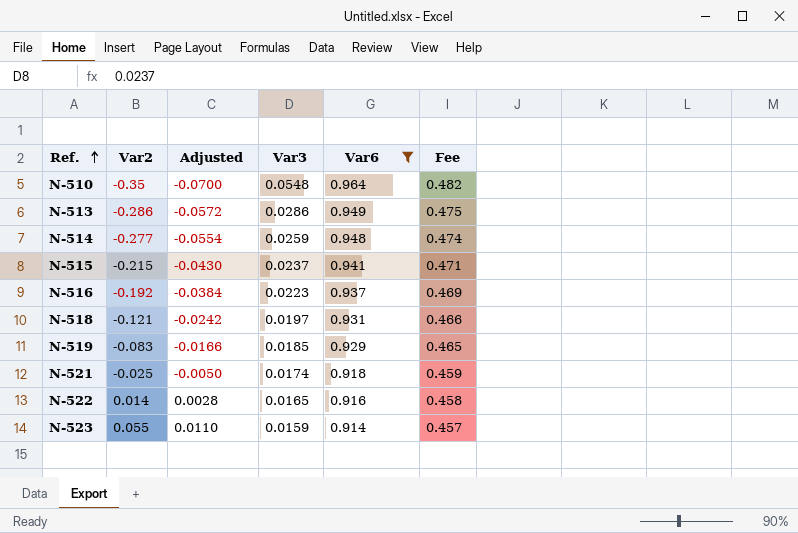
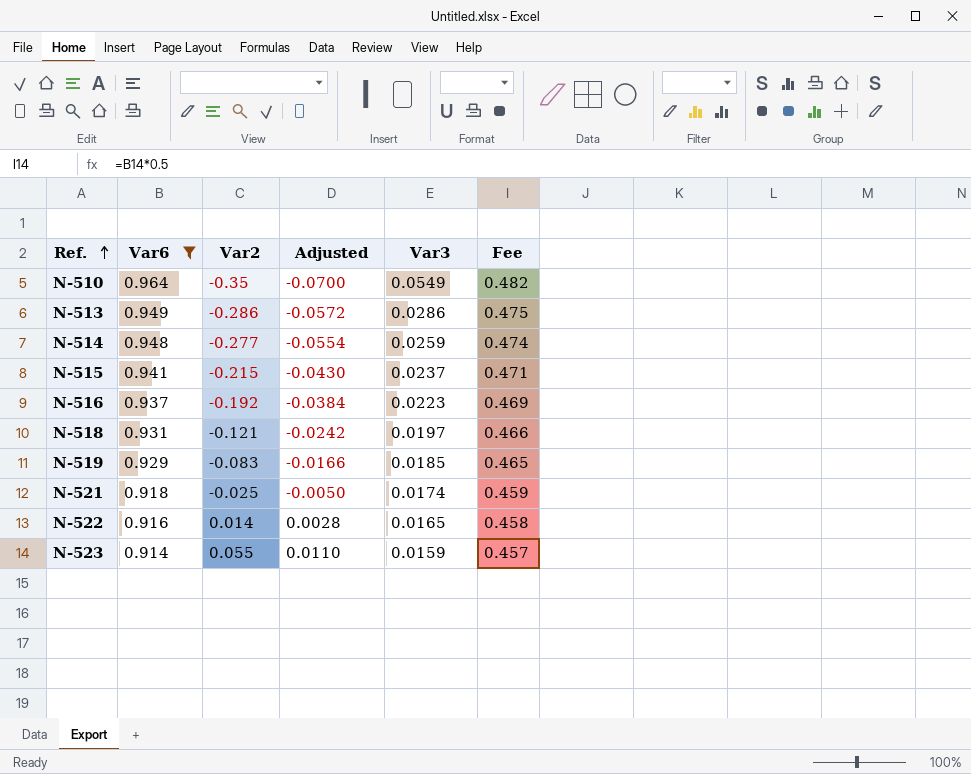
column Var6 | position: 5 -> 2
N-510 | Var3: 0.0548 -> 0.0549

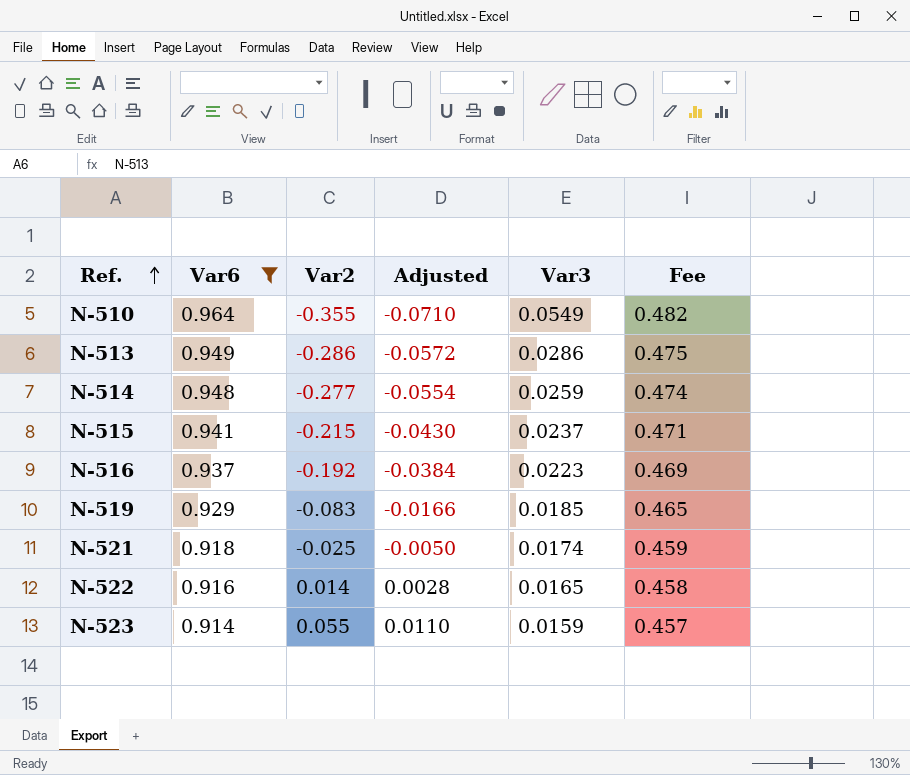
row N-518: 0.931 | -0.121 | -0.0242 | 0.0197 | 0.466 -> none
N-510 | Var2: -0.35 -> -0.355
N-510 | Adjusted: -0.0700 -> -0.0710

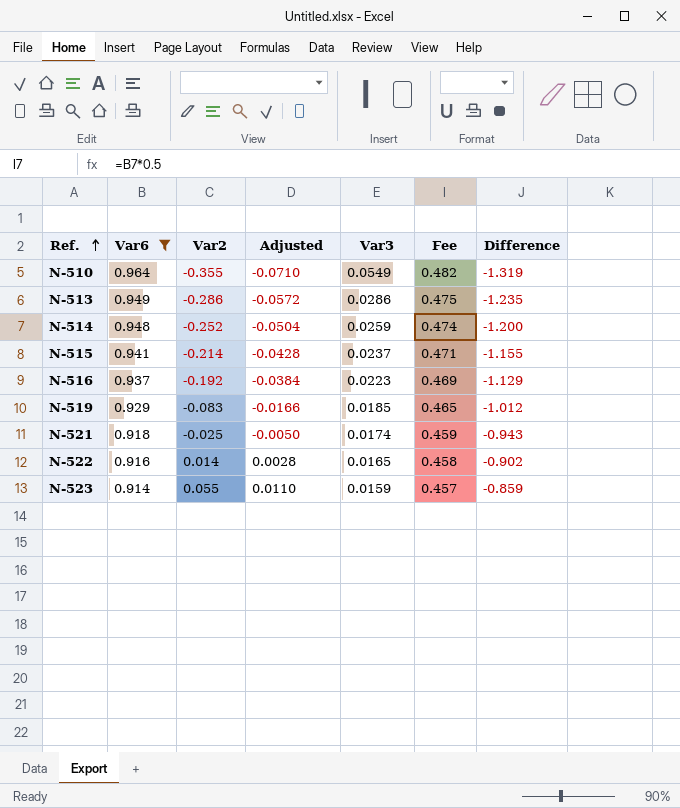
column Difference | formula: none -> [Var2] - [Var6]
N-514 | Var2: -0.277 -> -0.252
N-514 | Adjusted: -0.0554 -> -0.0504
N-515 | Var2: -0.215 -> -0.214
N-515 | Adjusted: -0.0430 -> -0.0428

